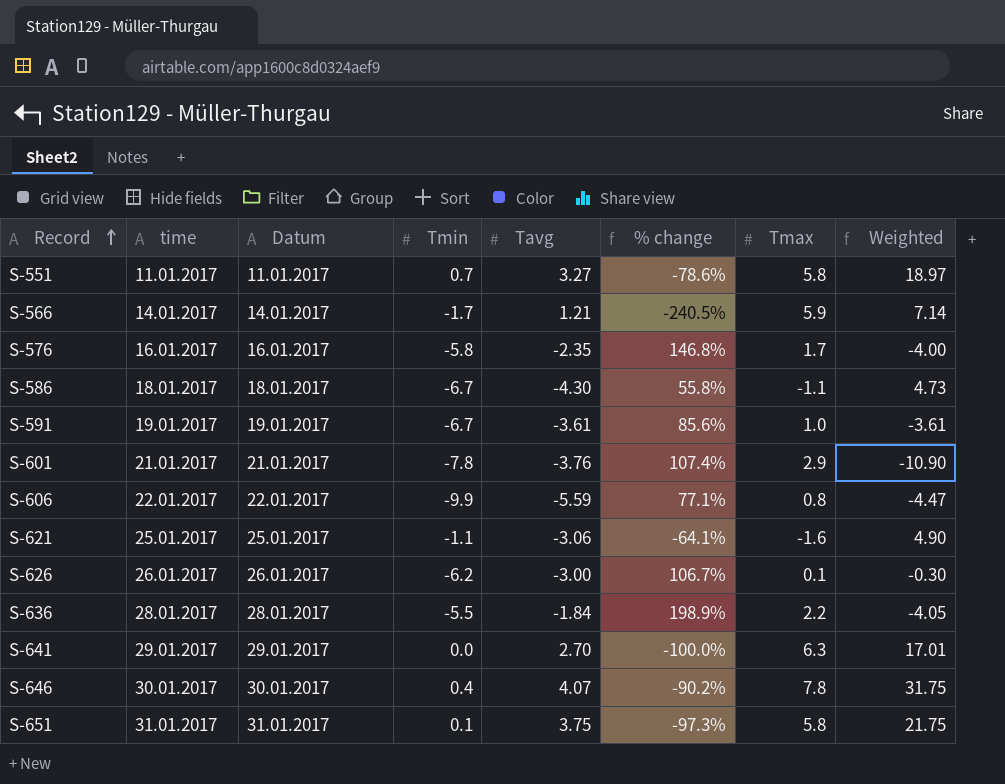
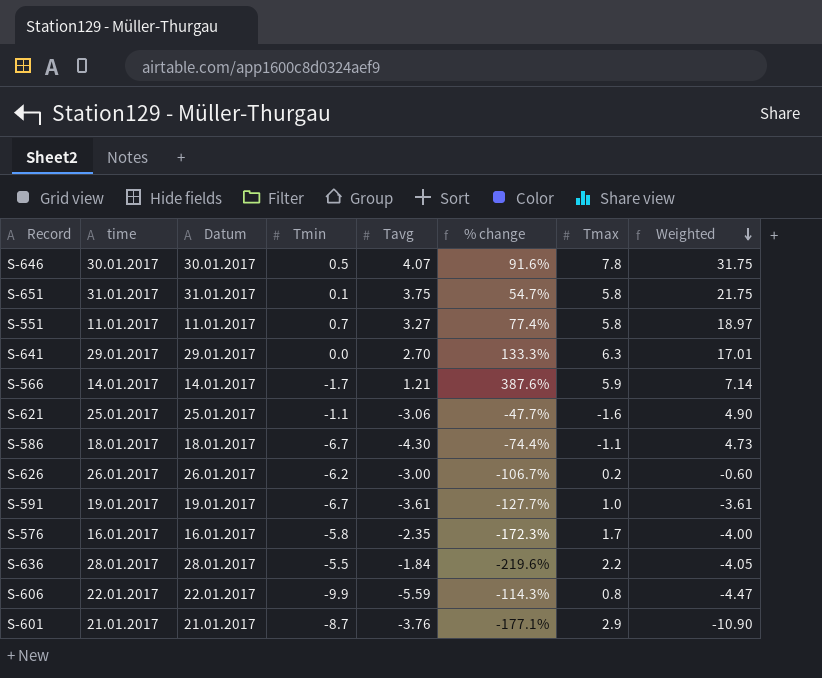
row order: Record ascending -> Weighted descending
column % change | formula: ([Tmin] - [Tavg]) / [Tavg] -> ([Tmax] - [Tavg]) / [Tavg]
S-646 | Tmin: 0.4 -> 0.5
S-626 | Tmax: 0.1 -> 0.2
S-626 | Weighted: -0.30 -> -0.60
S-601 | Tmin: -7.8 -> -8.7

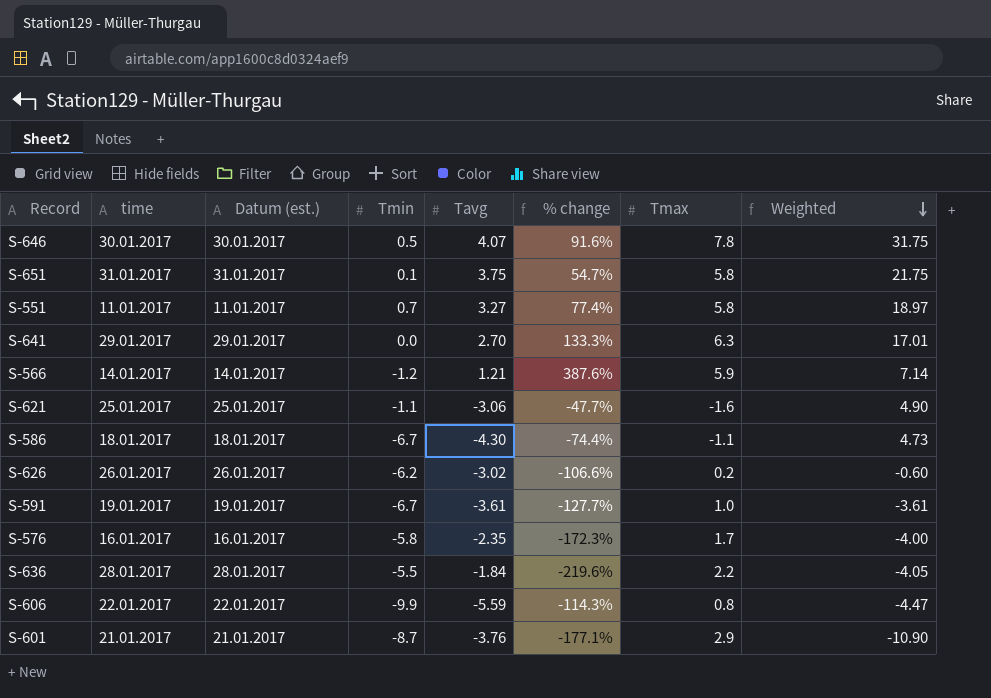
column name: Datum -> Datum (est.)
S-566 | Tmin: -1.7 -> -1.2
S-626 | Tavg: -3.00 -> -3.02
S-626 | % change: -106.7% -> -106.6%

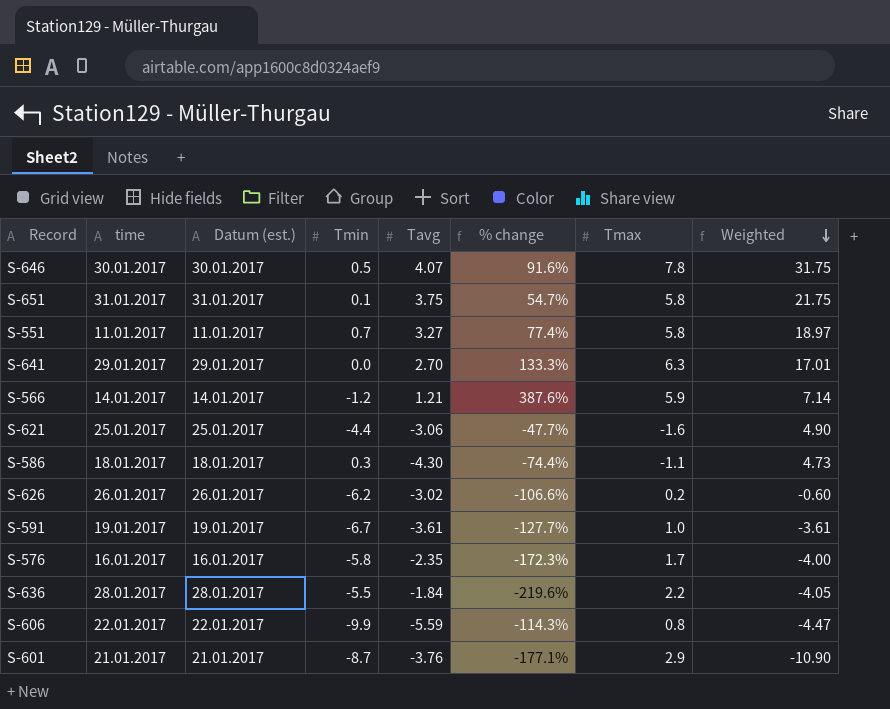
S-621 | Tmin: -1.1 -> -4.4
S-586 | Tmin: -6.7 -> 0.3

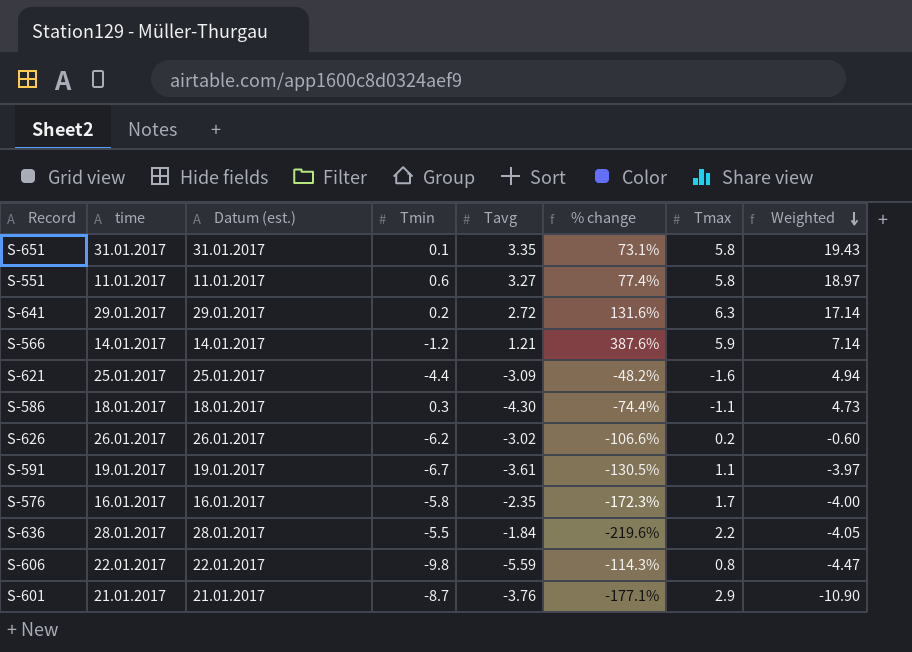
row S-646: 30.01.2017 | 30.01.2017 | 0.5 | 4.07 | 91.6% | 7.8 | 31.75 -> none
S-651 | Tavg: 3.75 -> 3.35
S-651 | % change: 54.7% -> 73.1%
S-651 | Weighted: 21.75 -> 19.43
S-551 | Tmin: 0.7 -> 0.6
S-641 | Tmin: 0.0 -> 0.2
S-641 | Tavg: 2.70 -> 2.72
S-641 | % change: 133.3% -> 131.6%
S-641 | Weighted: 17.01 -> 17.14
S-621 | Tavg: -3.06 -> -3.09
S-621 | % change: -47.7% -> -48.2%
S-621 | Weighted: 4.90 -> 4.94
S-591 | % change: -127.7% -> -130.5%
S-591 | Tmax: 1.0 -> 1.1
S-591 | Weighted: -3.61 -> -3.97
S-606 | Tmin: -9.9 -> -9.8

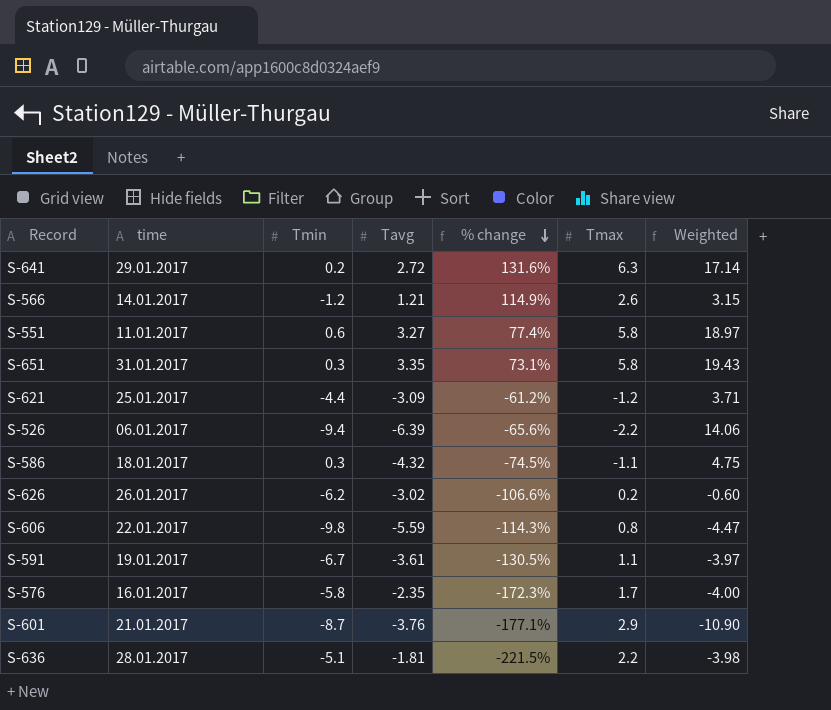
row order: Weighted descending -> % change descending
column Datum (est.) | position: 3 -> none
S-566 | % change: 387.6% -> 114.9%
S-566 | Tmax: 5.9 -> 2.6
S-566 | Weighted: 7.14 -> 3.15
S-651 | Tmin: 0.1 -> 0.3
S-621 | % change: -48.2% -> -61.2%
S-621 | Tmax: -1.6 -> -1.2
S-621 | Weighted: 4.94 -> 3.71
row S-526: none -> 06.01.2017 | -9.4 | -6.39 | -65.6% | -2.2 | 14.06
S-586 | Tavg: -4.30 -> -4.32
S-586 | % change: -74.4% -> -74.5%
S-586 | Weighted: 4.73 -> 4.75
S-636 | Tmin: -5.5 -> -5.1
S-636 | Tavg: -1.84 -> -1.81
S-636 | % change: -219.6% -> -221.5%
S-636 | Weighted: -4.05 -> -3.98

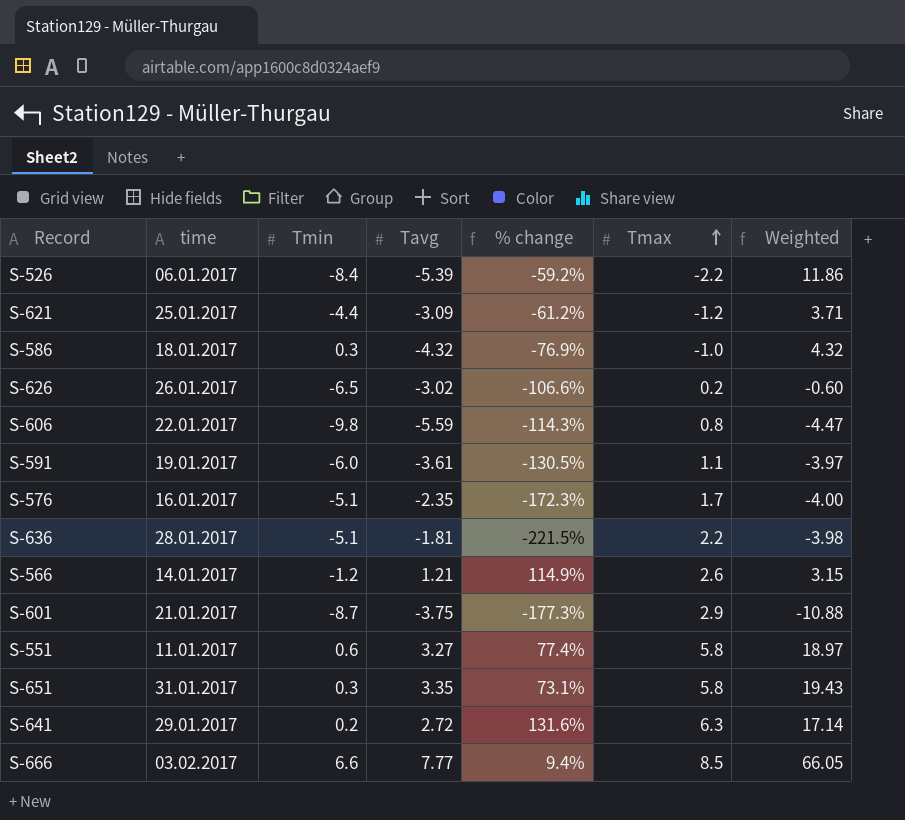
row order: % change descending -> Tmax ascending
S-526 | Tmin: -9.4 -> -8.4
S-526 | Tavg: -6.39 -> -5.39
S-526 | % change: -65.6% -> -59.2%
S-526 | Weighted: 14.06 -> 11.86
S-586 | % change: -74.5% -> -76.9%
S-586 | Tmax: -1.1 -> -1.0
S-586 | Weighted: 4.75 -> 4.32
S-626 | Tmin: -6.2 -> -6.5
S-591 | Tmin: -6.7 -> -6.0
S-576 | Tmin: -5.8 -> -5.1
S-601 | Tavg: -3.76 -> -3.75
S-601 | % change: -177.1% -> -177.3%
S-601 | Weighted: -10.90 -> -10.88
row S-666: none -> 03.02.2017 | 6.6 | 7.77 | 9.4% | 8.5 | 66.05

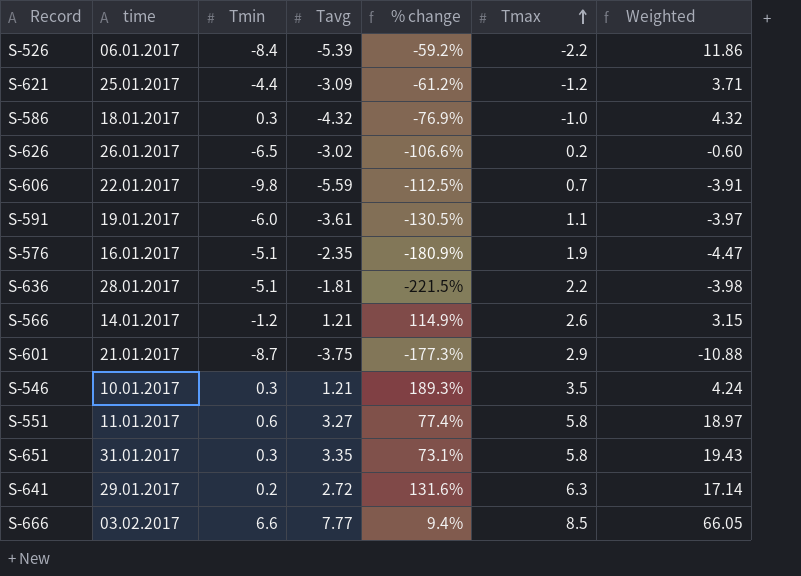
S-606 | % change: -114.3% -> -112.5%
S-606 | Tmax: 0.8 -> 0.7
S-606 | Weighted: -4.47 -> -3.91
S-576 | % change: -172.3% -> -180.9%
S-576 | Tmax: 1.7 -> 1.9
S-576 | Weighted: -4.00 -> -4.47
row S-546: none -> 10.01.2017 | 0.3 | 1.21 | 189.3% | 3.5 | 4.24

